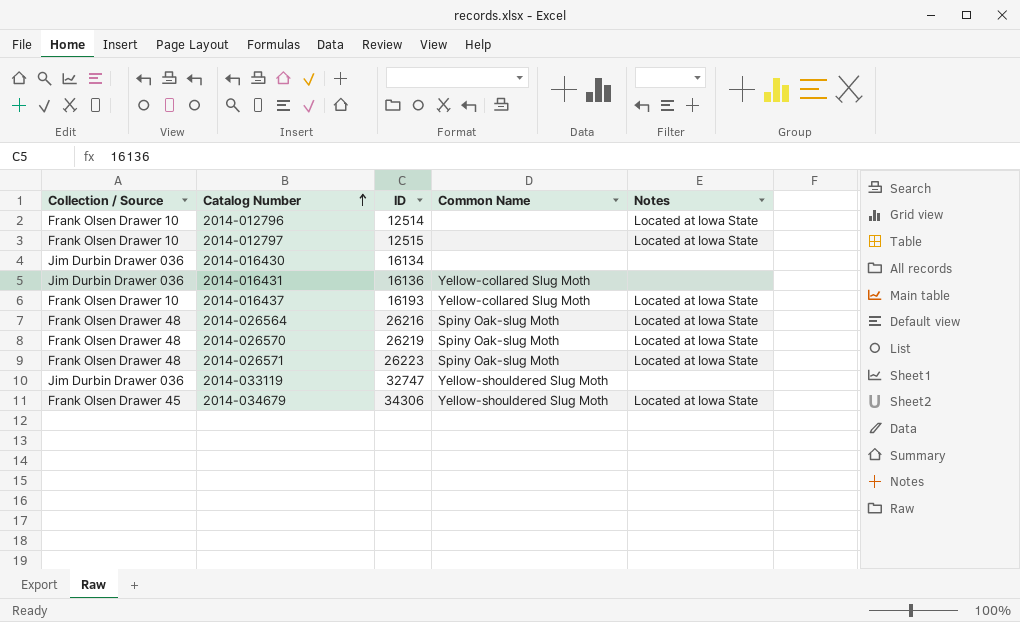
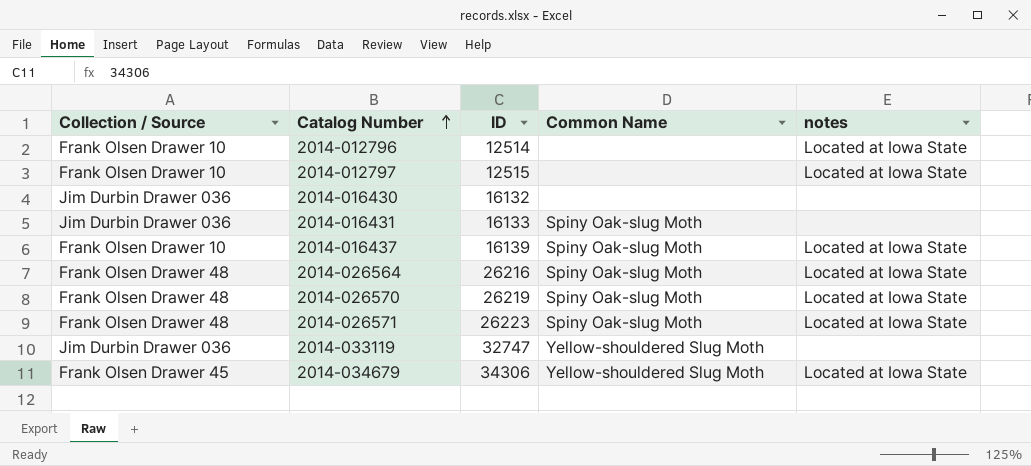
column name: Notes -> notes
2014-016430 | ID: 16134 -> 16132
2014-016431 | ID: 16136 -> 16133
2014-016431 | Common Name: Yellow-collared Slug Moth -> Spiny Oak-slug Moth
2014-016437 | ID: 16193 -> 16139
2014-016437 | Common Name: Yellow-collared Slug Moth -> Spiny Oak-slug Moth

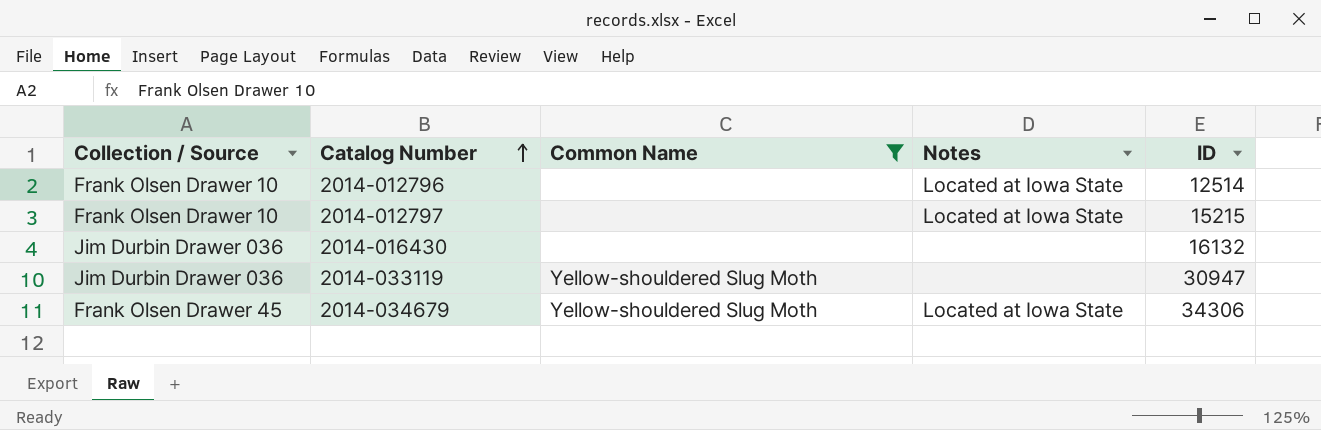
filter: none -> Common Name != Spiny Oak-slug Moth
column name: notes -> Notes
column ID | position: 3 -> 5
2014-012797 | ID: 12515 -> 15215
2014-033119 | ID: 32747 -> 30947

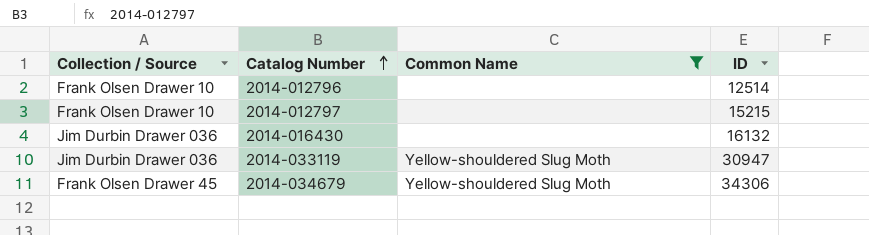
column Notes | position: 4 -> none

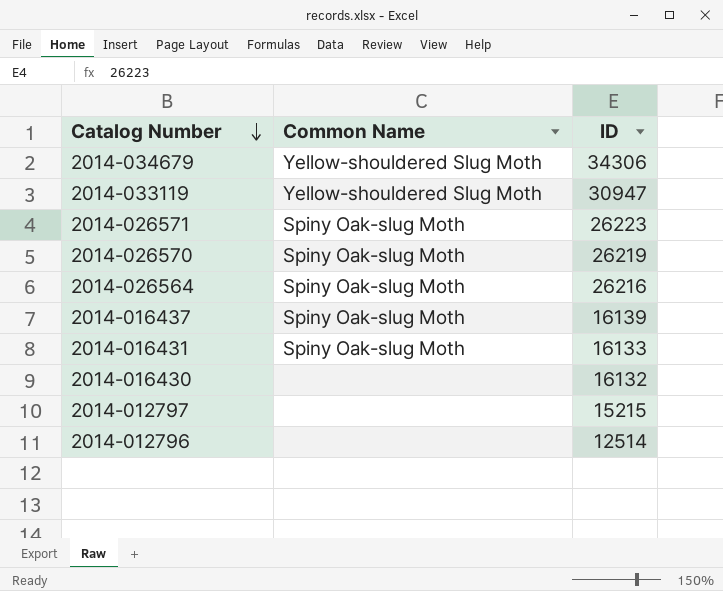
filter: Common Name != Spiny Oak-slug Moth -> none
row order: Catalog Number ascending -> Catalog Number descending
column Collection / Source | position: 1 -> none

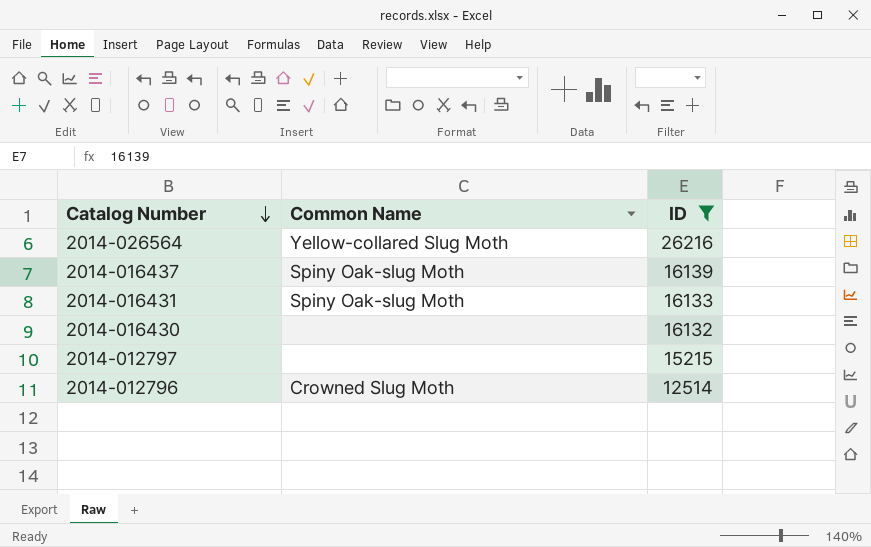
filter: none -> ID <= 26216
2014-026564 | Common Name: Spiny Oak-slug Moth -> Yellow-collared Slug Moth
2014-012796 | Common Name: none -> Crowned Slug Moth

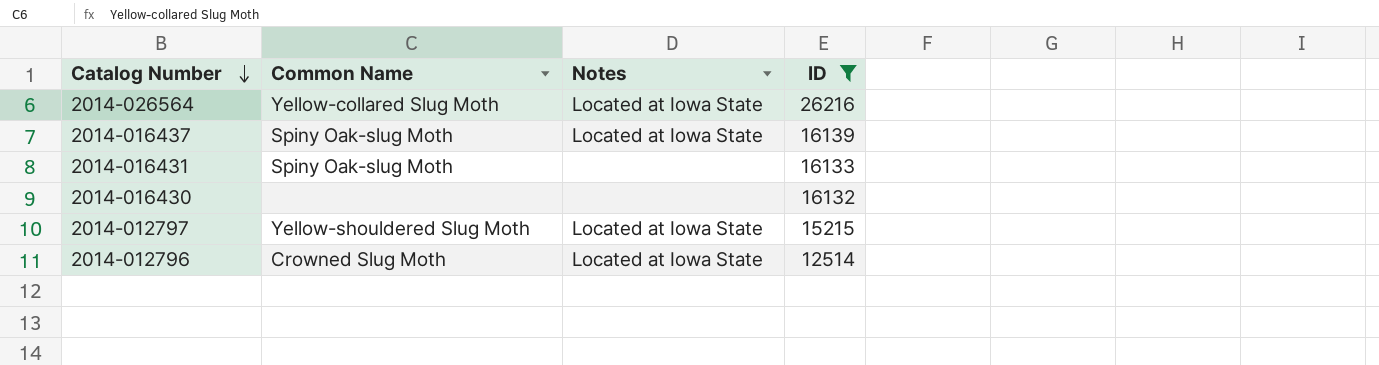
column Notes | position: none -> 3
2014-012797 | Common Name: none -> Yellow-shouldered Slug Moth

